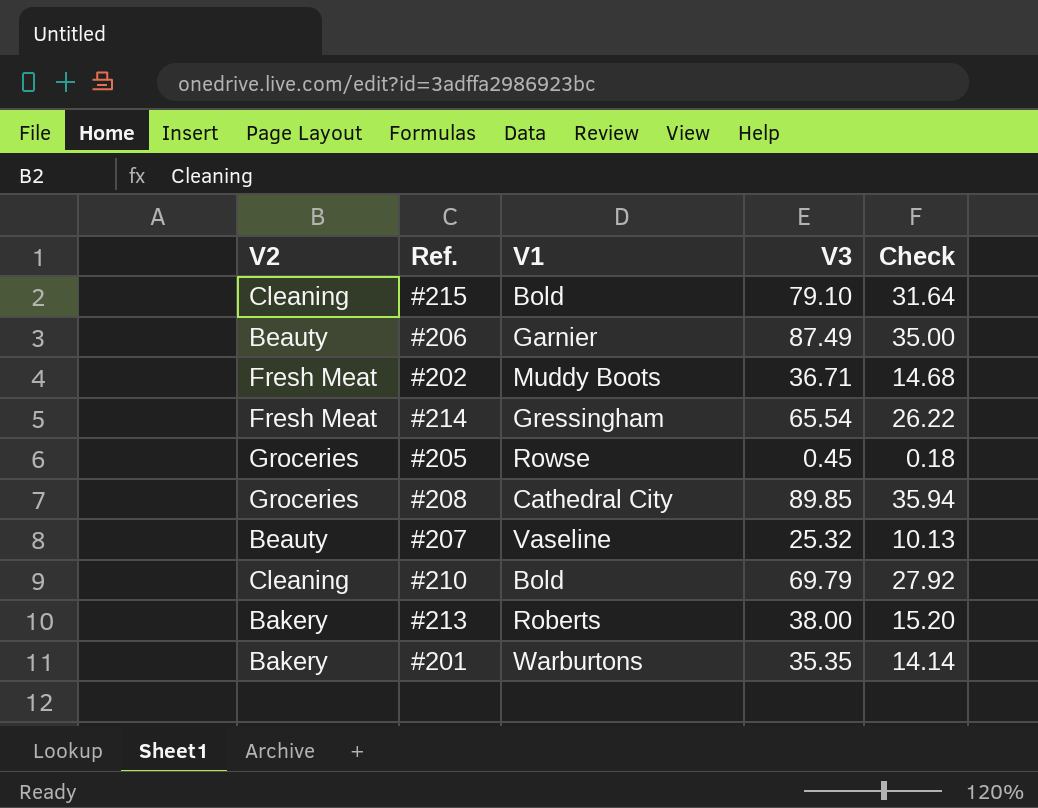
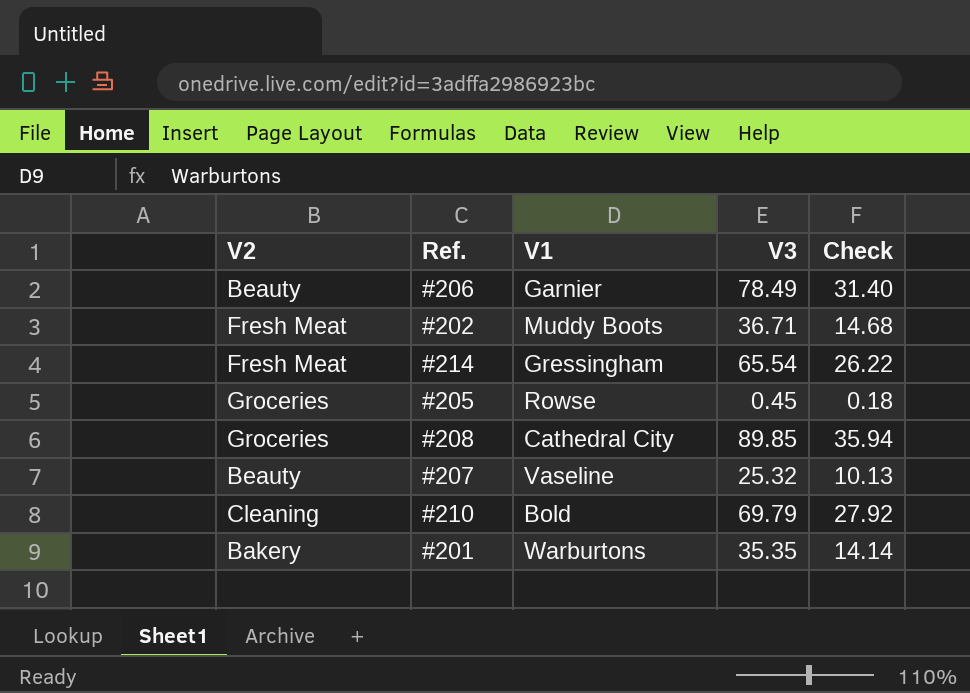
row #215: Cleaning | Bold | 79.10 | 31.64 -> none
row #213: Bakery | Roberts | 38.00 | 15.20 -> none
#206 | V3: 87.49 -> 78.49
#206 | Check: 35.00 -> 31.40

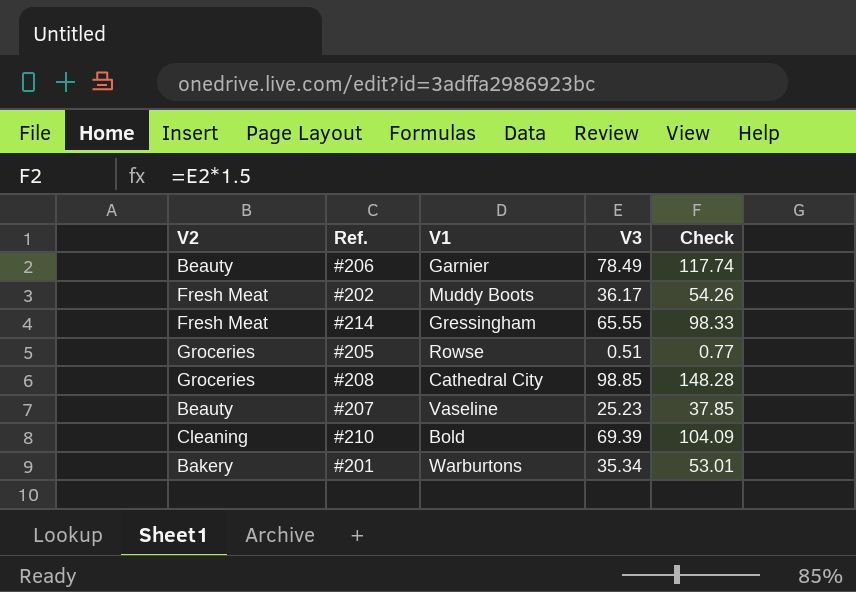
column Check | formula: [V3] * 0.4 -> [V3] * 1.5
#202 | V3: 36.71 -> 36.17
#214 | V3: 65.54 -> 65.55
#205 | V3: 0.45 -> 0.51
#208 | V3: 89.85 -> 98.85
#207 | V3: 25.32 -> 25.23
#210 | V3: 69.79 -> 69.39
#201 | V3: 35.35 -> 35.34

